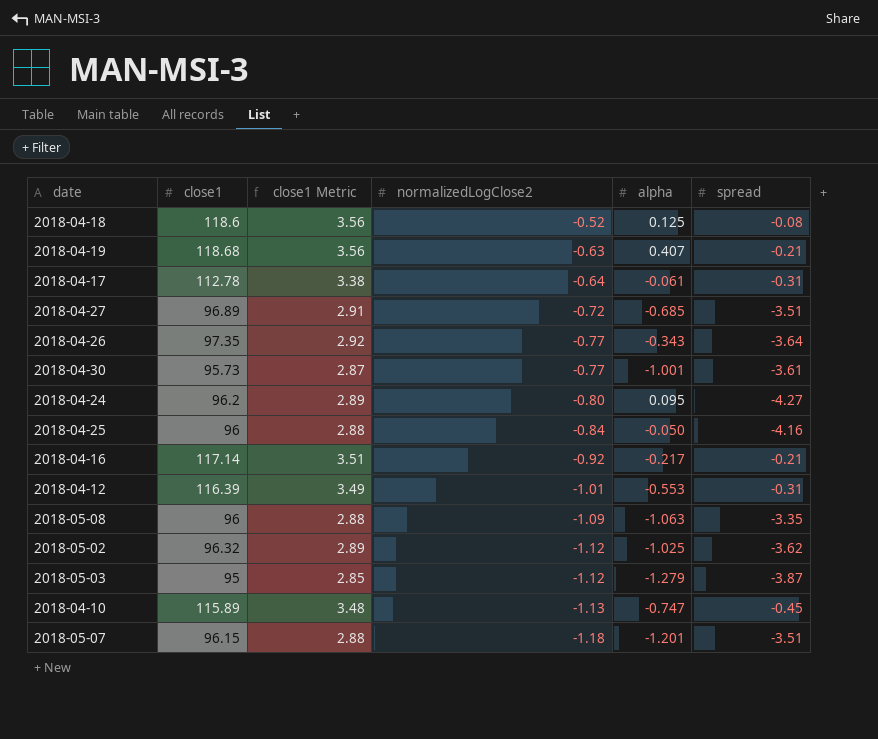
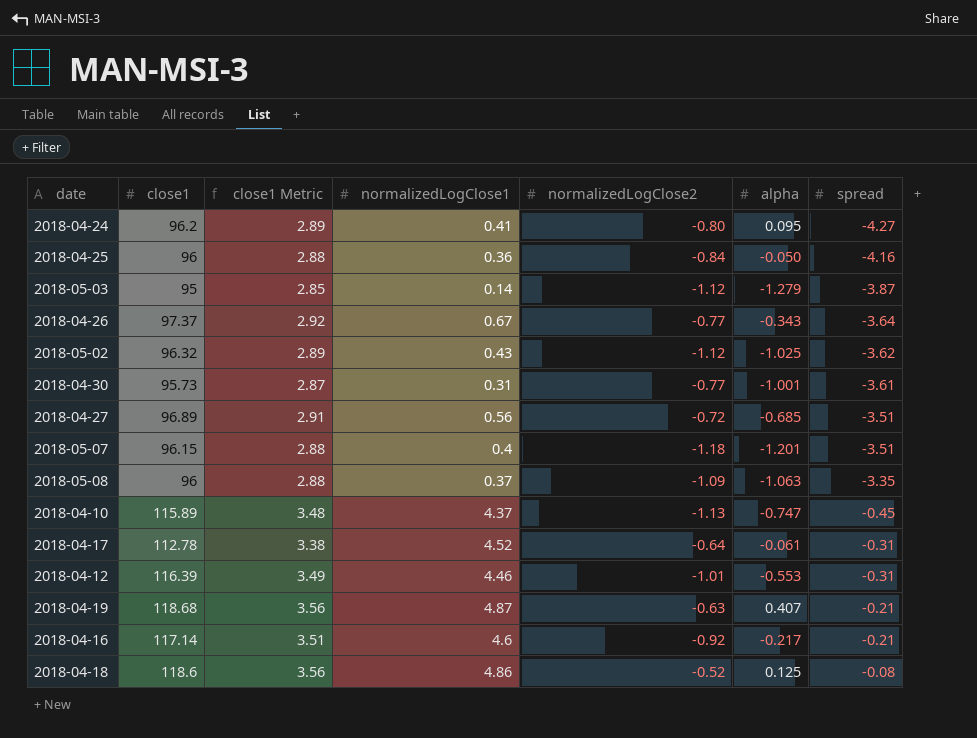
row order: normalizedLogClose2 descending -> spread ascending
column normalizedLogClose1 | position: none -> 4
2018-04-26 | close1: 97.35 -> 97.37

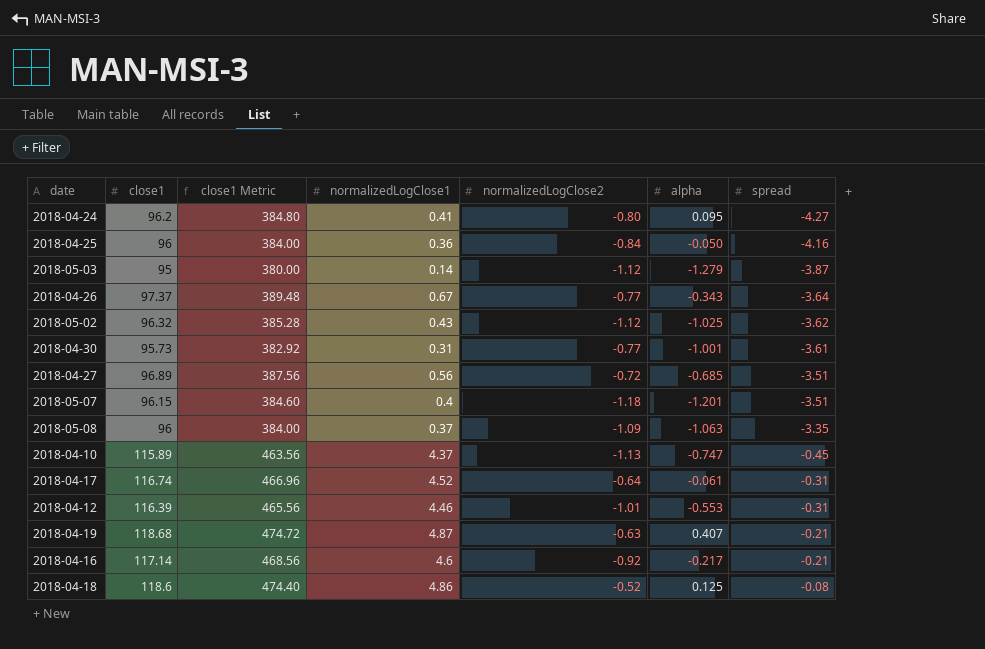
column close1 Metric | formula: [close1] * 0.03 -> [close1] * 4
2018-04-17 | close1: 112.78 -> 116.74

